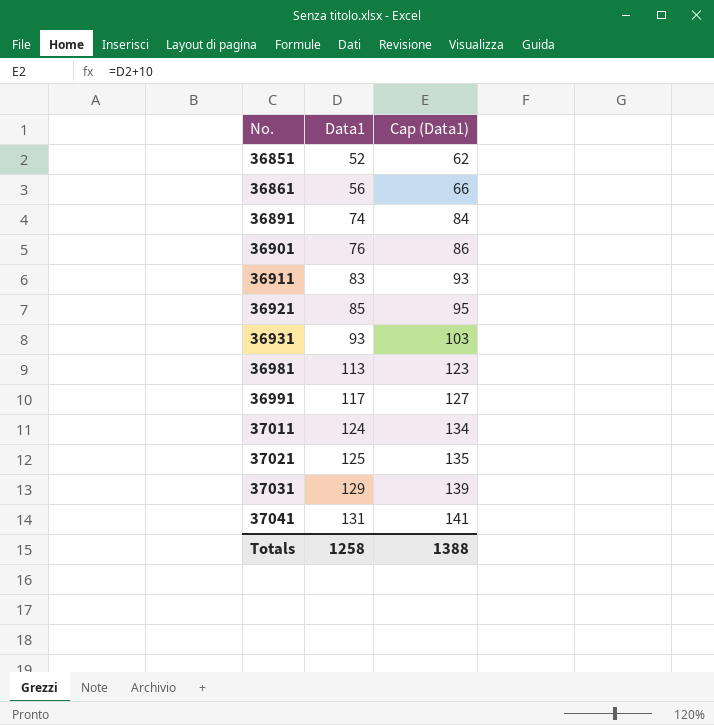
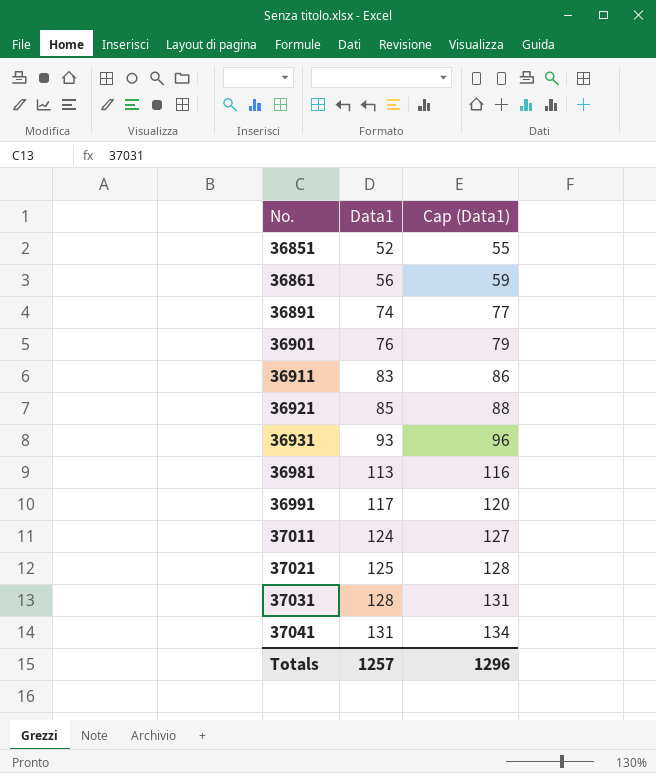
column Cap (Data1) | formula: [Data1] + 10 -> [Data1] + 3
37031 | Data1: 129 -> 128
Totals | Data1: 1258 -> 1257
Totals | Cap (Data1): 1388 -> 1296

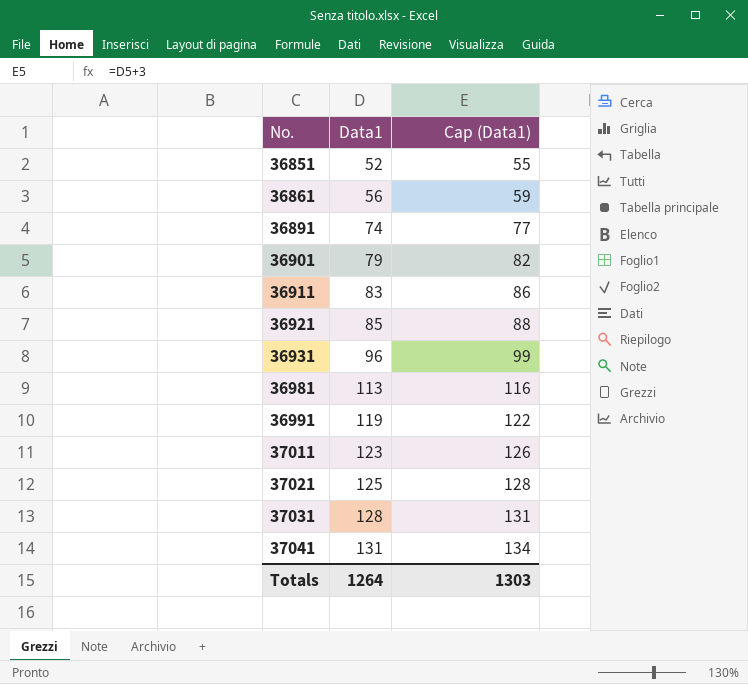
36901 | Data1: 76 -> 79
36901 | Cap (Data1): 79 -> 82
36931 | Data1: 93 -> 96
36931 | Cap (Data1): 96 -> 99
36991 | Data1: 117 -> 119
36991 | Cap (Data1): 120 -> 122
37011 | Data1: 124 -> 123
37011 | Cap (Data1): 127 -> 126
Totals | Data1: 1257 -> 1264
Totals | Cap (Data1): 1296 -> 1303

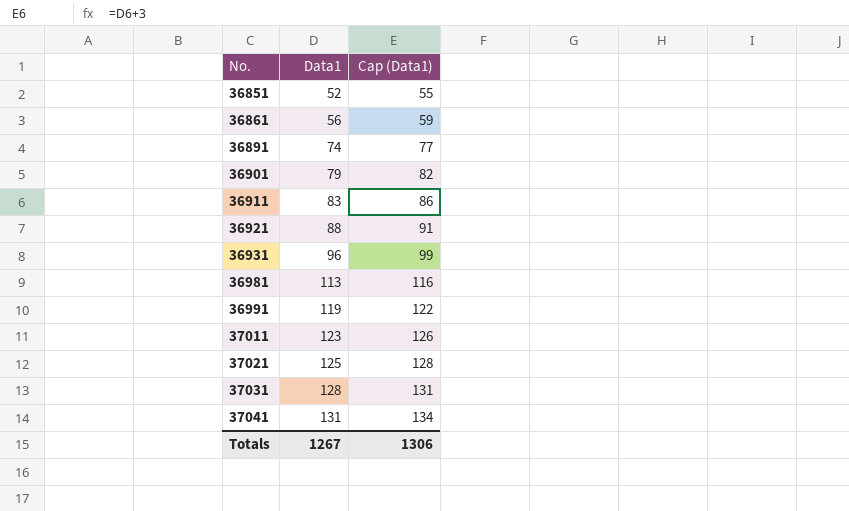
36921 | Data1: 85 -> 88
36921 | Cap (Data1): 88 -> 91
Totals | Data1: 1264 -> 1267
Totals | Cap (Data1): 1303 -> 1306

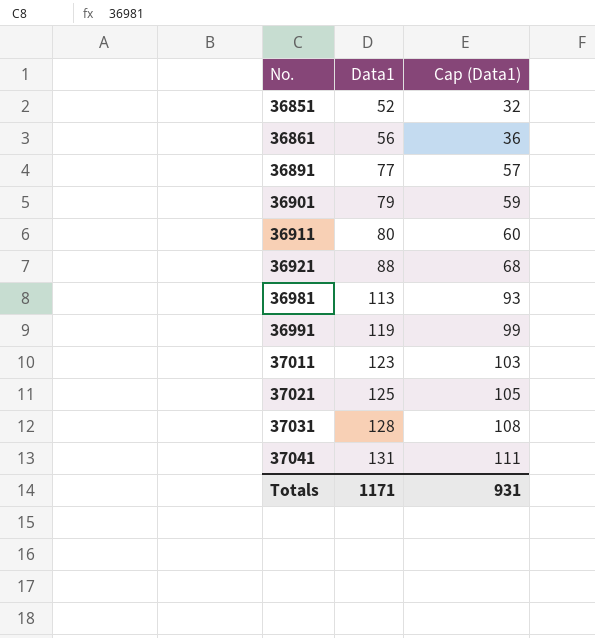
column Cap (Data1) | formula: [Data1] + 3 -> [Data1] - 20
row 36931: 96 | 99 -> none
36891 | Data1: 74 -> 77
36911 | Data1: 83 -> 80
Totals | Data1: 1267 -> 1171
Totals | Cap (Data1): 1306 -> 931

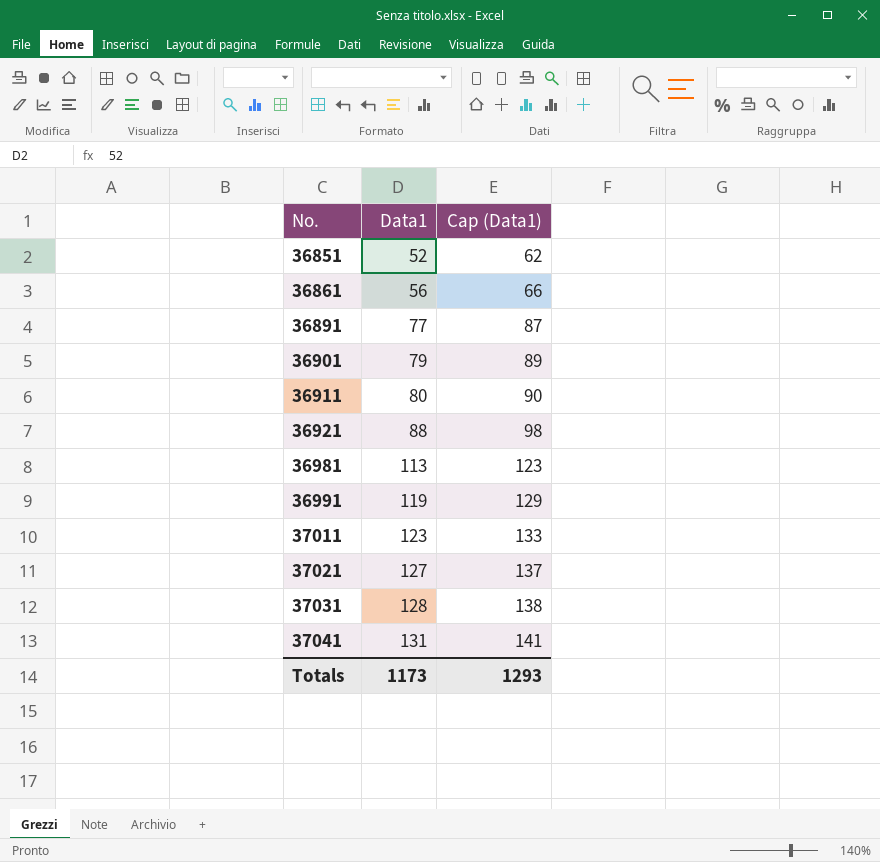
column Cap (Data1) | formula: [Data1] - 20 -> [Data1] + 10
37021 | Data1: 125 -> 127
Totals | Data1: 1171 -> 1173
Totals | Cap (Data1): 931 -> 1293

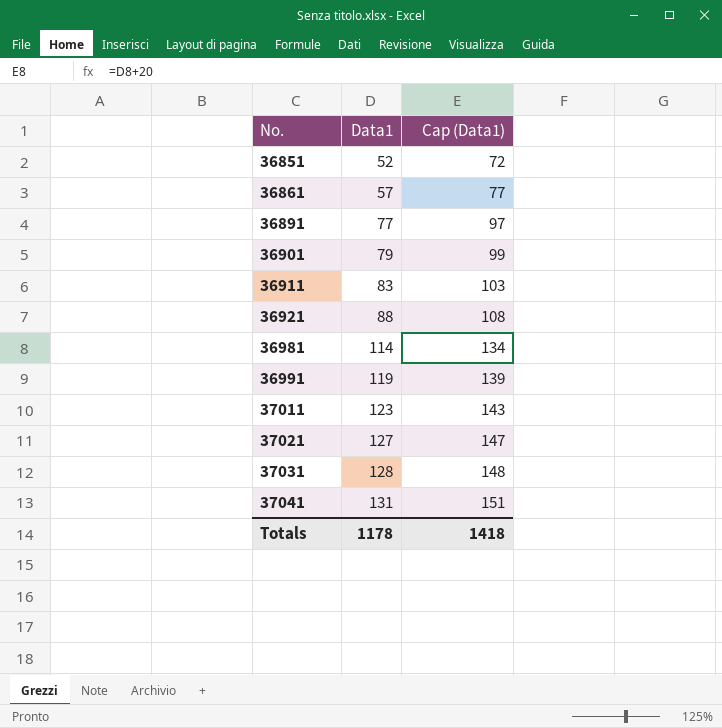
column Cap (Data1) | formula: [Data1] + 10 -> [Data1] + 20
36861 | Data1: 56 -> 57
36911 | Data1: 80 -> 83
36981 | Data1: 113 -> 114
Totals | Data1: 1173 -> 1178
Totals | Cap (Data1): 1293 -> 1418

